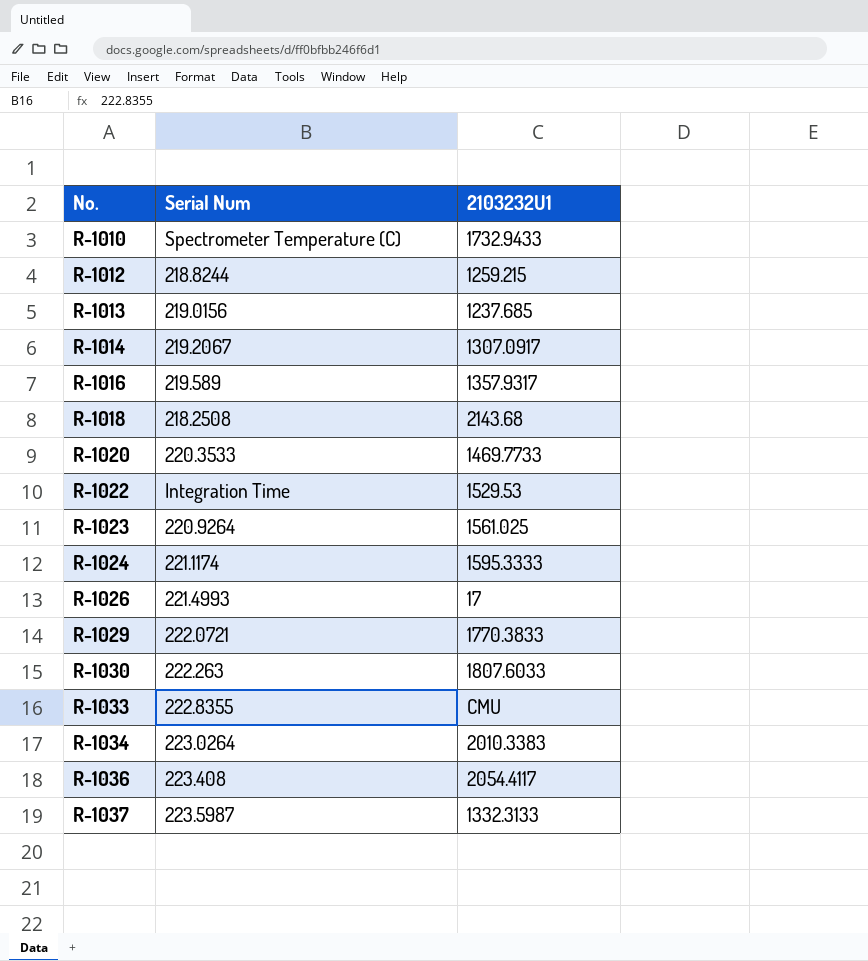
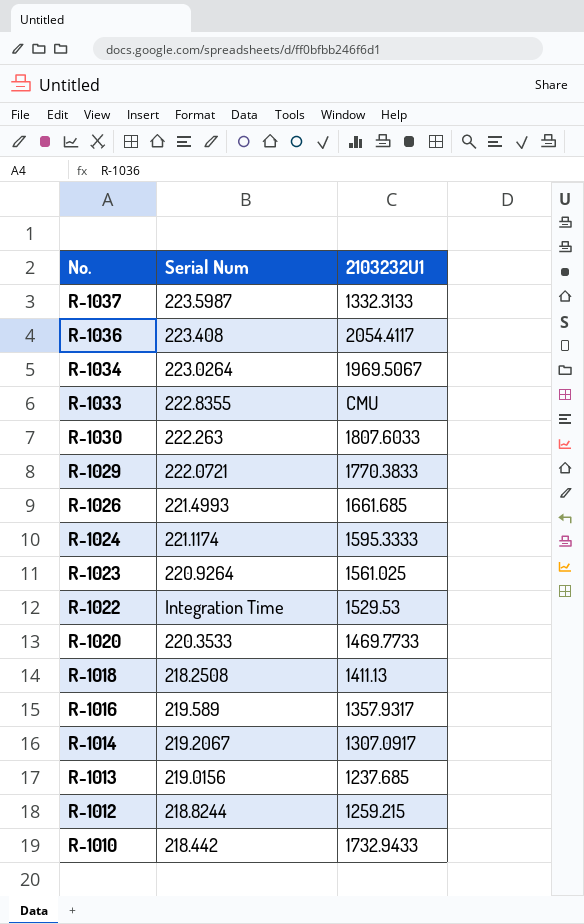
row order: No. ascending -> No. descending
R-1034 | 2103232U1: 2010.3383 -> 1969.5067
R-1026 | 2103232U1: 17 -> 1661.685
R-1018 | 2103232U1: 2143.68 -> 1411.13
R-1010 | Serial Num: Spectrometer Temperature (C) -> 218.442

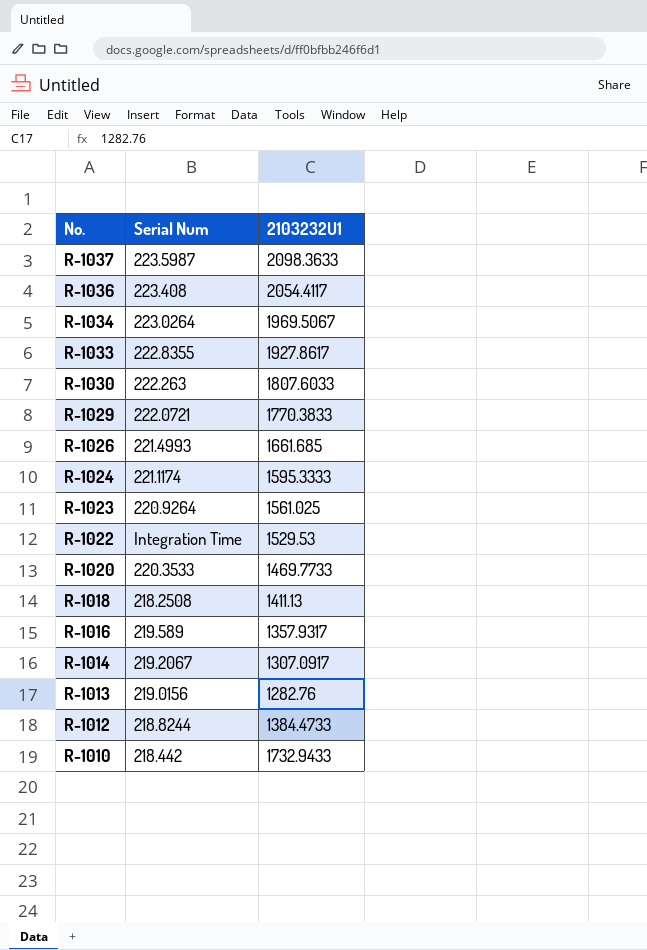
R-1037 | 2103232U1: 1332.3133 -> 2098.3633
R-1033 | 2103232U1: CMU -> 1927.8617
R-1013 | 2103232U1: 1237.685 -> 1282.76
R-1012 | 2103232U1: 1259.215 -> 1384.4733

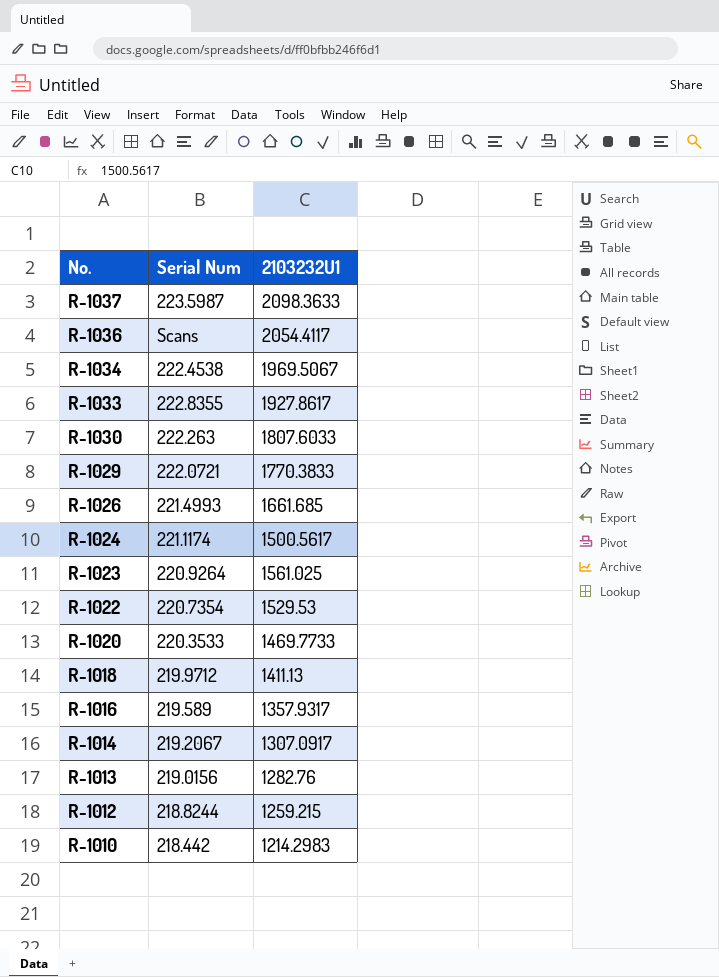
R-1036 | Serial Num: 223.408 -> Scans
R-1034 | Serial Num: 223.0264 -> 222.4538
R-1024 | 2103232U1: 1595.3333 -> 1500.5617
R-1022 | Serial Num: Integration Time -> 220.7354
R-1018 | Serial Num: 218.2508 -> 219.9712
R-1012 | 2103232U1: 1384.4733 -> 1259.215
R-1010 | 2103232U1: 1732.9433 -> 1214.2983

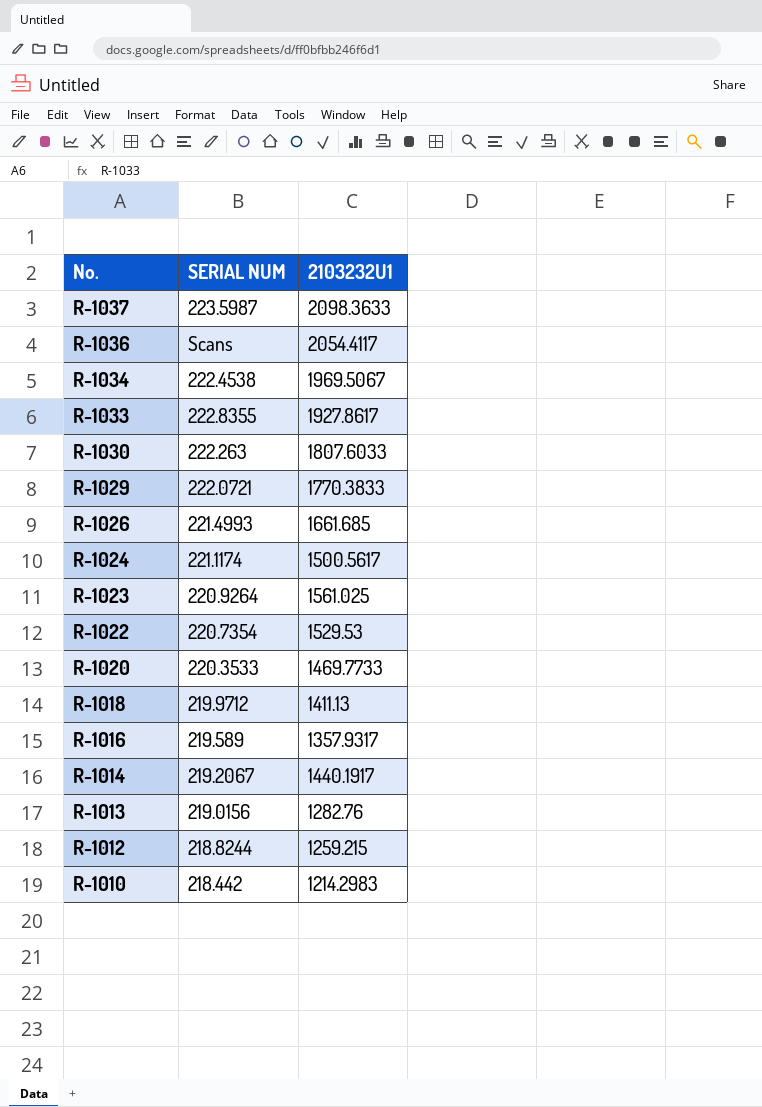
column name: Serial Num -> SERIAL NUM
R-1014 | 2103232U1: 1307.0917 -> 1440.1917

